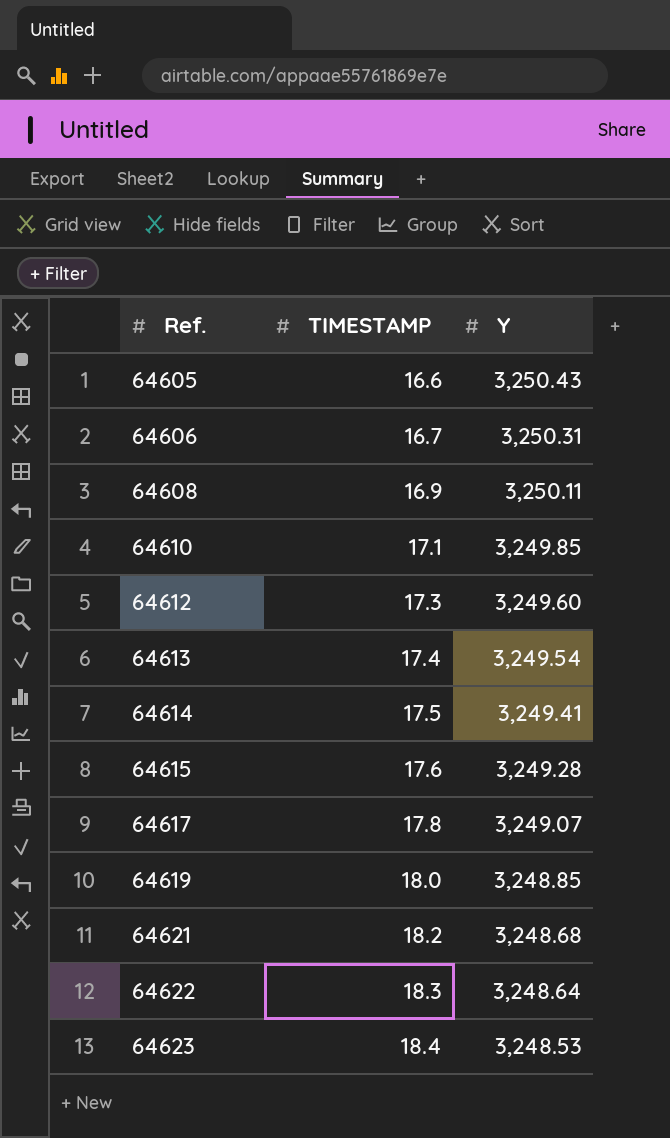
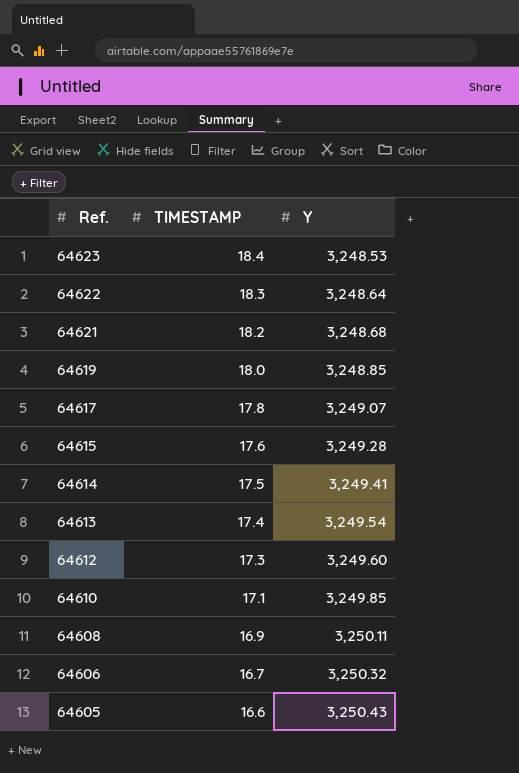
row order: Ref. ascending -> Ref. descending
64606 | Y: 3,250.31 -> 3,250.32

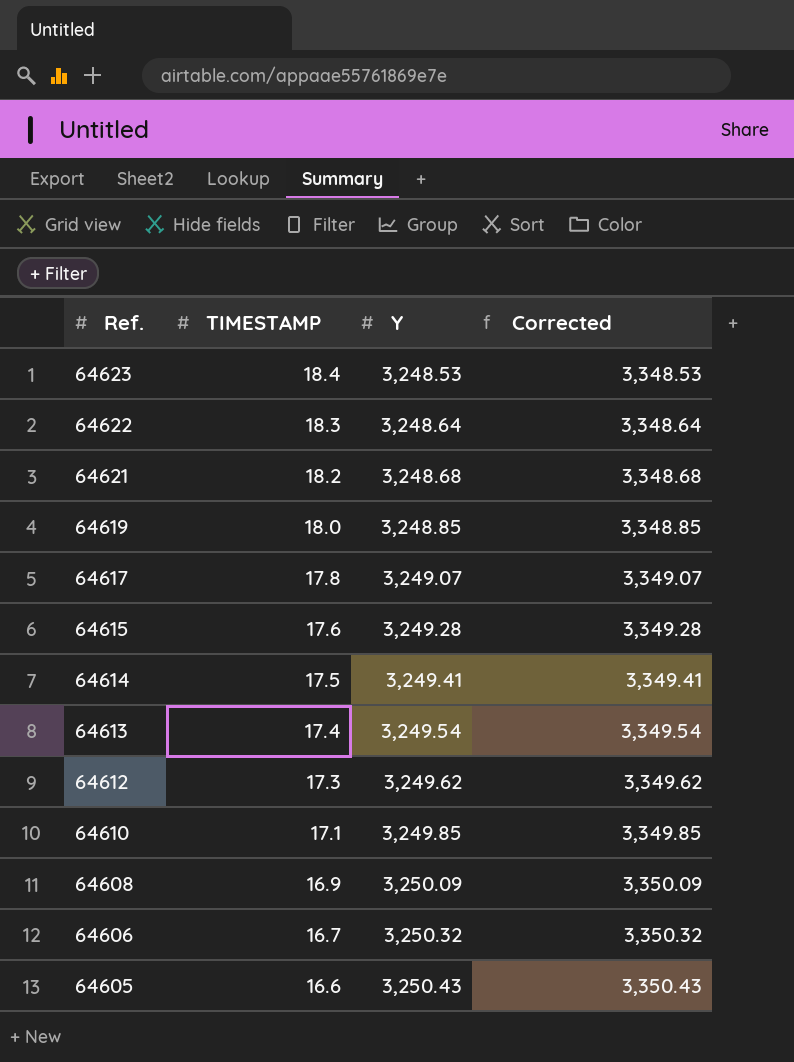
column Corrected | formula: none -> [Y] + 100
64612 | Y: 3,249.60 -> 3,249.62
64608 | Y: 3,250.11 -> 3,250.09

